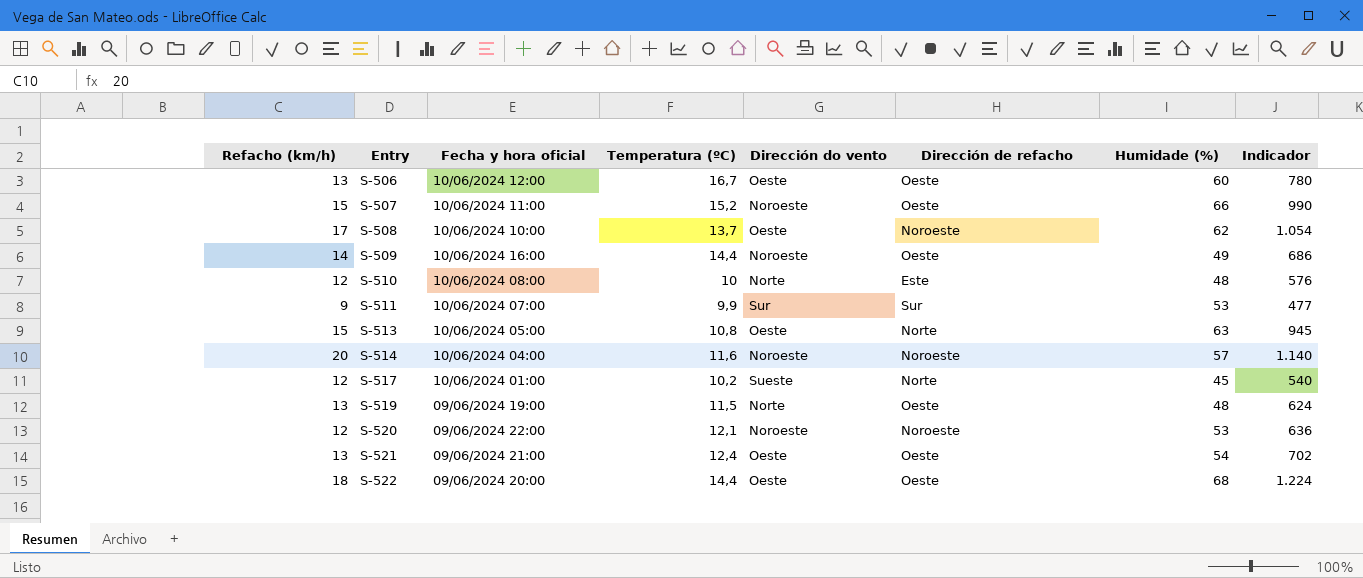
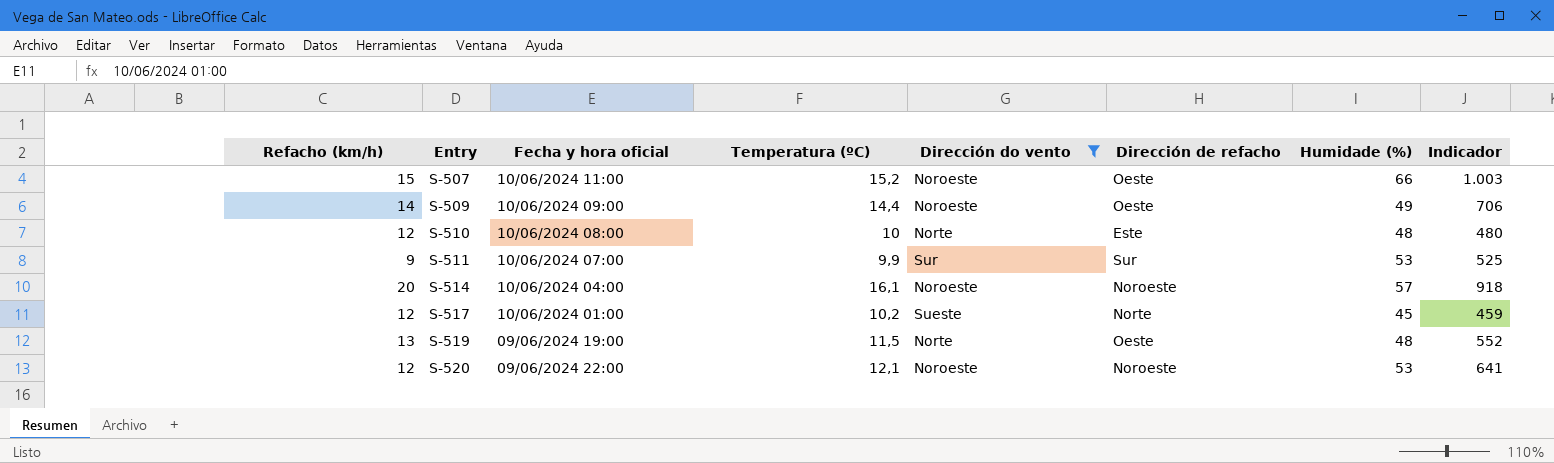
filter: none -> Dirección do vento != Oeste
column Indicador | formula: [Refacho (km/h)] * [Humidade (%)] -> [Temperatura (ºC)] * [Humidade (%)]
S-509 | Fecha y hora oficial: 10/06/2024 16:00 -> 10/06/2024 09:00
S-514 | Temperatura (ºC): 11,6 -> 16,1

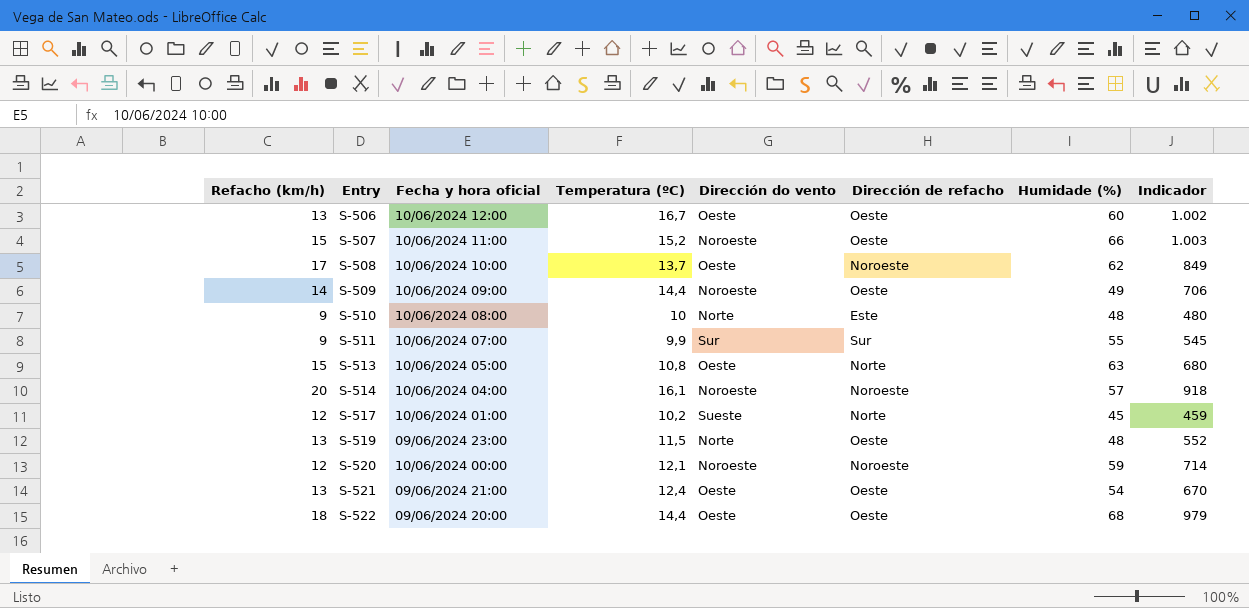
filter: Dirección do vento != Oeste -> none
S-510 | Refacho (km/h): 12 -> 9
S-511 | Humidade (%): 53 -> 55
S-511 | Indicador: 525 -> 545
S-519 | Fecha y hora oficial: 09/06/2024 19:00 -> 09/06/2024 23:00
S-520 | Fecha y hora oficial: 09/06/2024 22:00 -> 10/06/2024 00:00
S-520 | Humidade (%): 53 -> 59
S-520 | Indicador: 641 -> 714

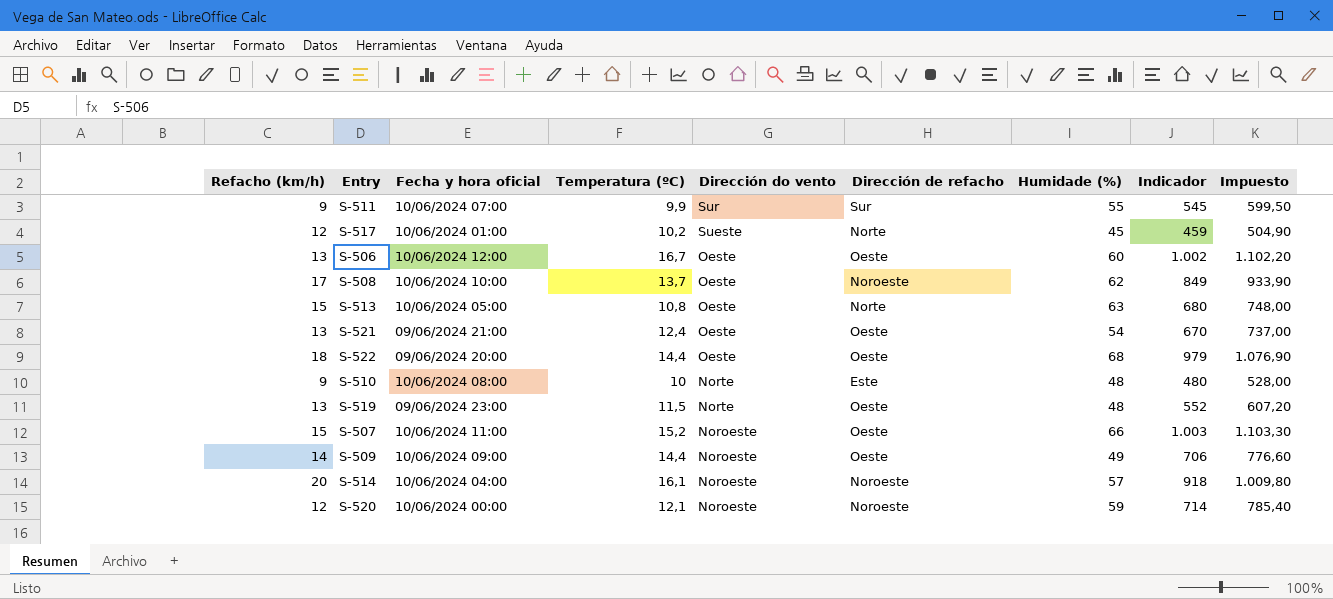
row order: Entry ascending -> Dirección do vento descending
column Impuesto | formula: none -> [Indicador] * 1,1

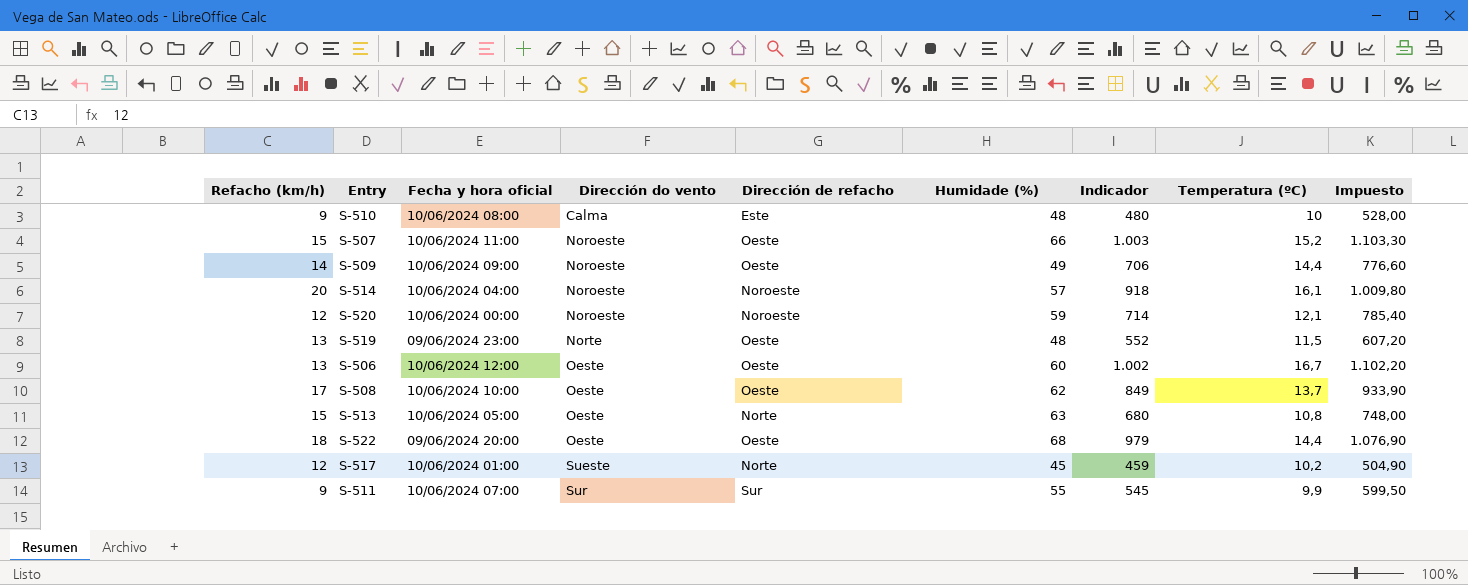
row order: Dirección do vento descending -> Dirección do vento ascending
column Temperatura (ºC) | position: 4 -> 8
row S-521: 13 | 09/06/2024 21:00 | 12,4 | Oeste | Oeste | 54 | 670 | 737,00 -> none
S-510 | Dirección do vento: Norte -> Calma
S-508 | Dirección de refacho: Noroeste -> Oeste

